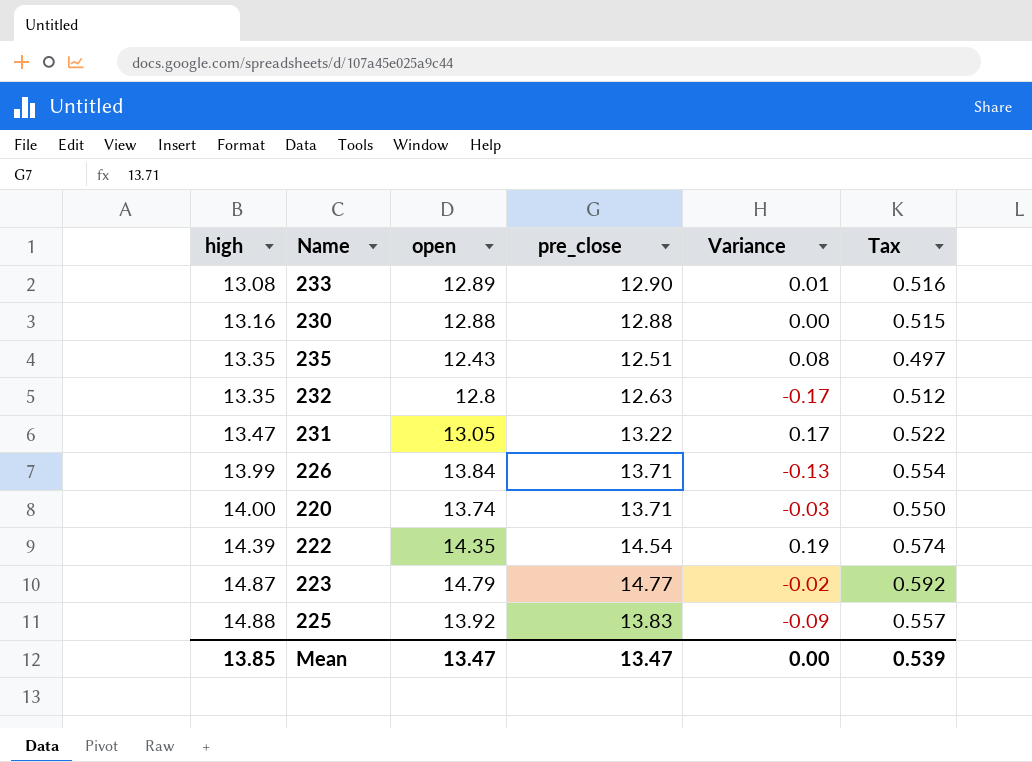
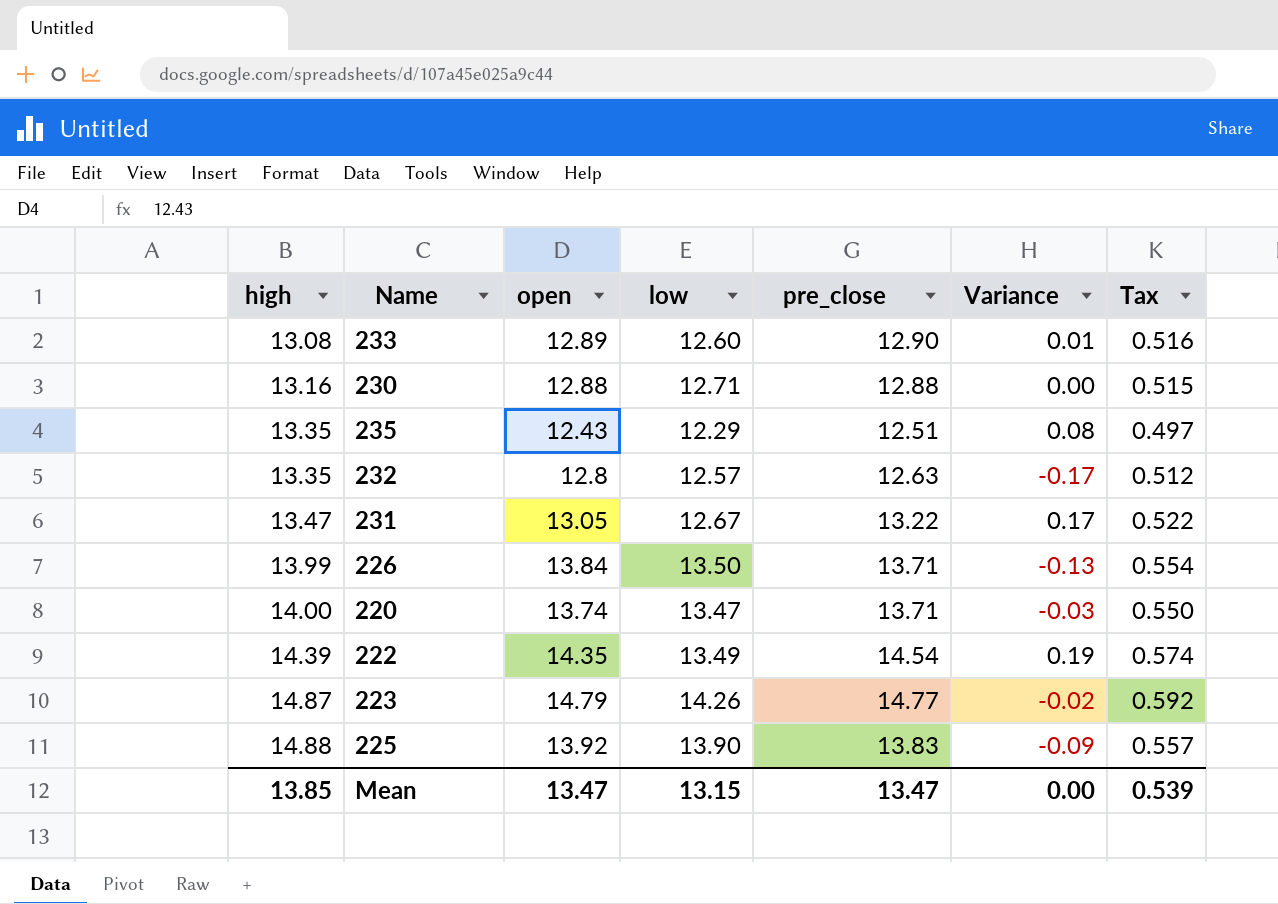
column low | position: none -> 4

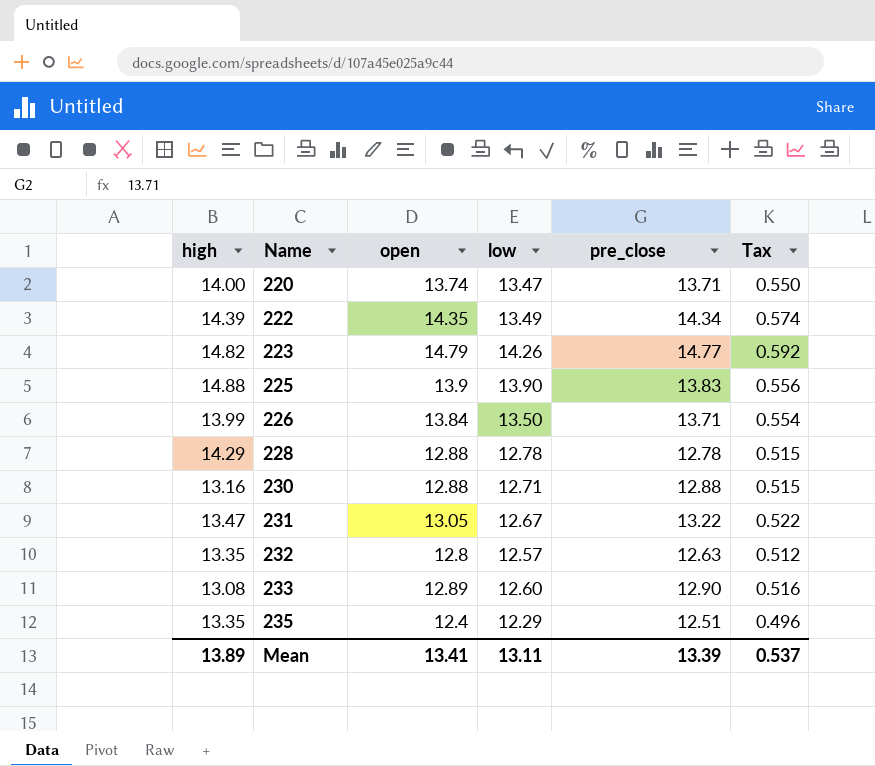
row order: high ascending -> Name ascending
column Variance | formula: [pre_close] - [open] -> none
222 | pre_close: 14.54 -> 14.34
223 | high: 14.87 -> 14.82
225 | open: 13.92 -> 13.9
225 | Tax: 0.557 -> 0.556
row 228: none -> 14.29 | 12.88 | 12.78 | 12.78 | 0.515
235 | open: 12.43 -> 12.4
235 | Tax: 0.497 -> 0.496
Mean | high: 13.85 -> 13.89
Mean | open: 13.47 -> 13.41
Mean | low: 13.15 -> 13.11
Mean | pre_close: 13.47 -> 13.39
Mean | Tax: 0.539 -> 0.537

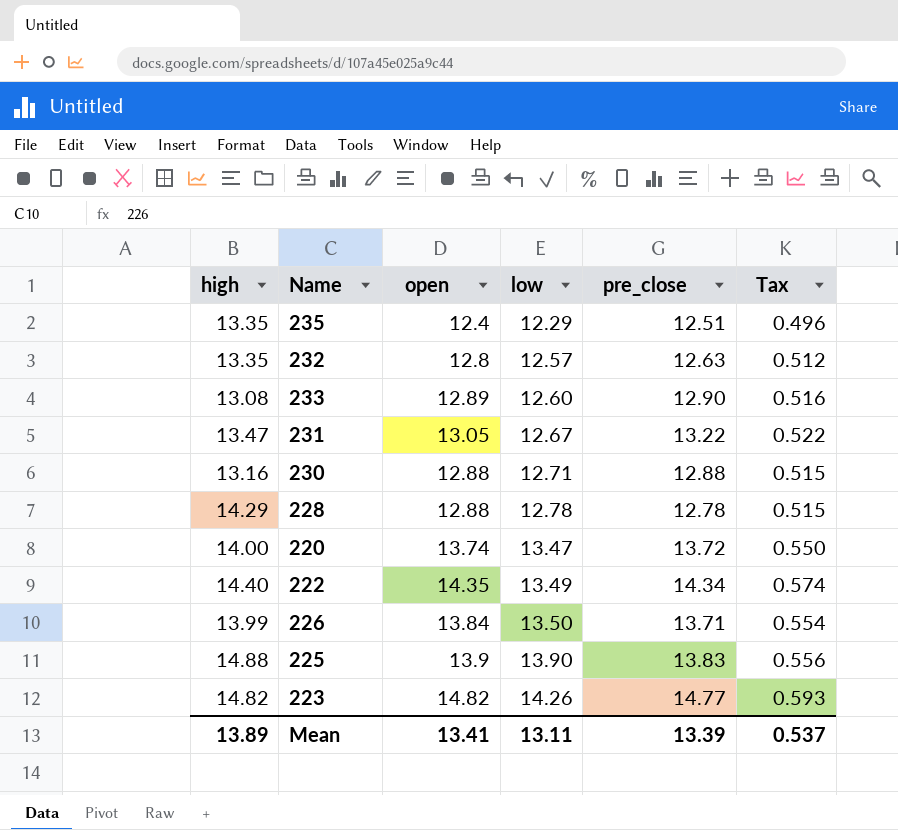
row order: Name ascending -> low ascending
220 | pre_close: 13.71 -> 13.72
222 | high: 14.39 -> 14.40
223 | open: 14.79 -> 14.82
223 | Tax: 0.592 -> 0.593

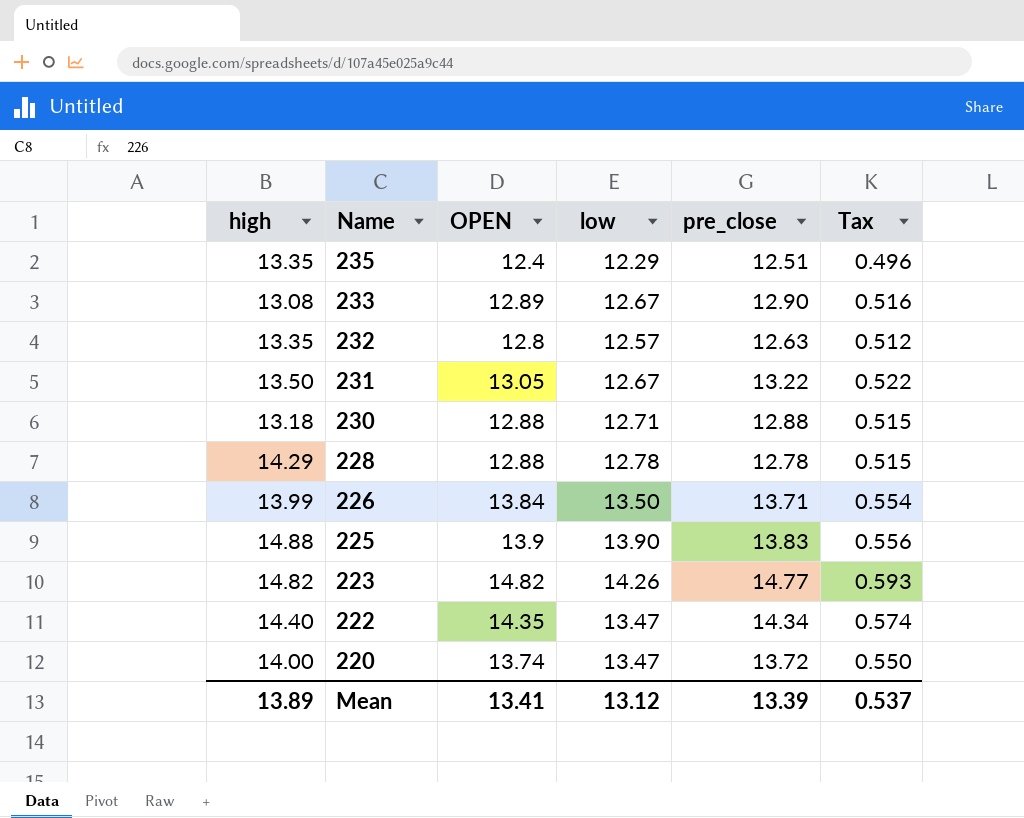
row order: low ascending -> Name descending
column name: open -> OPEN
233 | low: 12.60 -> 12.67
231 | high: 13.47 -> 13.50
230 | high: 13.16 -> 13.18
222 | low: 13.49 -> 13.47
Mean | low: 13.11 -> 13.12

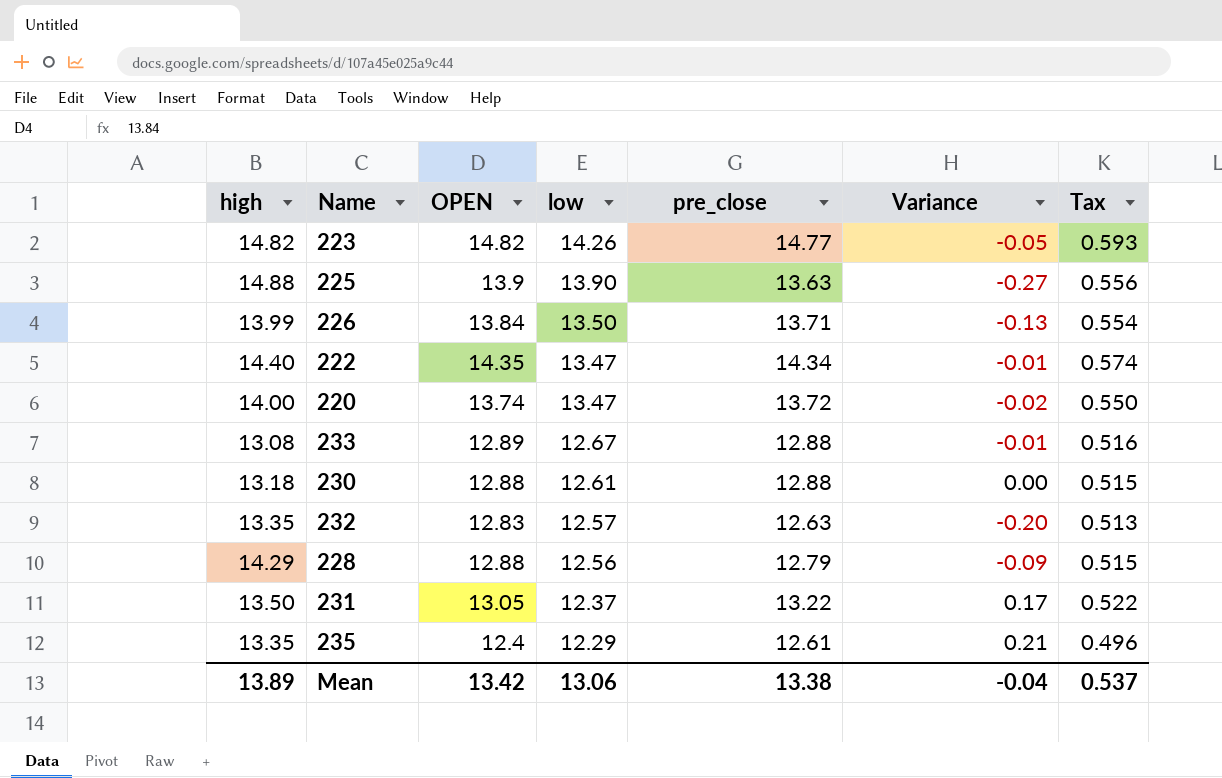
row order: Name descending -> low descending
column Variance | formula: none -> [pre_close] - [OPEN]
225 | pre_close: 13.83 -> 13.63
233 | pre_close: 12.90 -> 12.88
230 | low: 12.71 -> 12.61
232 | OPEN: 12.8 -> 12.83
232 | Tax: 0.512 -> 0.513
228 | low: 12.78 -> 12.56
228 | pre_close: 12.78 -> 12.79
231 | low: 12.67 -> 12.37
235 | pre_close: 12.51 -> 12.61
Mean | OPEN: 13.41 -> 13.42
Mean | low: 13.12 -> 13.06
Mean | pre_close: 13.39 -> 13.38

